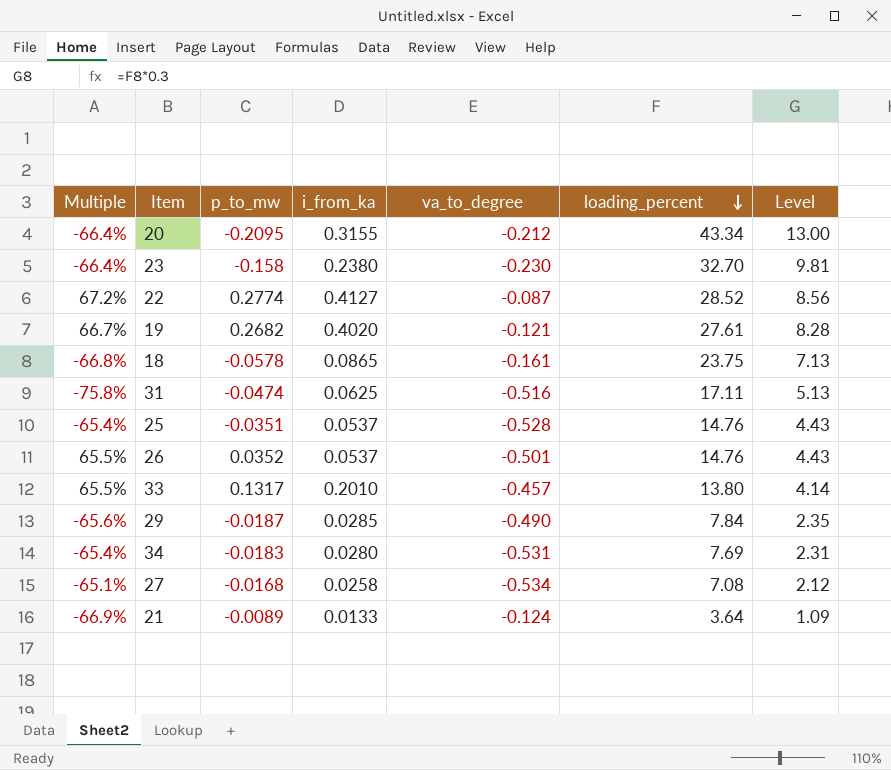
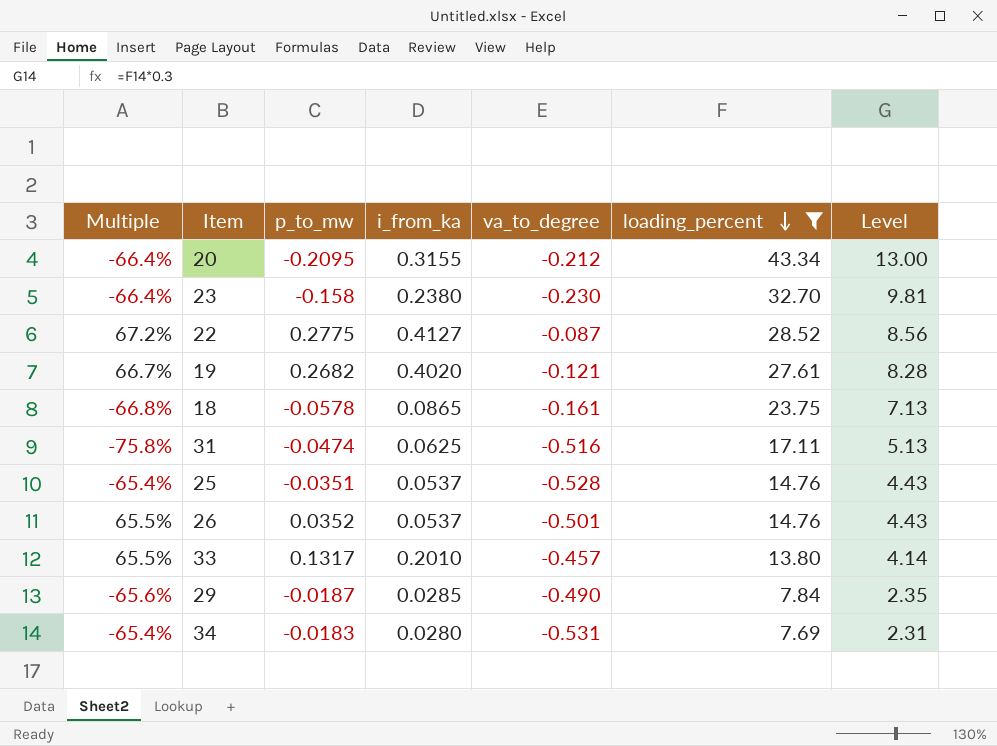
filter: none -> loading_percent >= 7.69
22 | p_to_mw: 0.2774 -> 0.2775

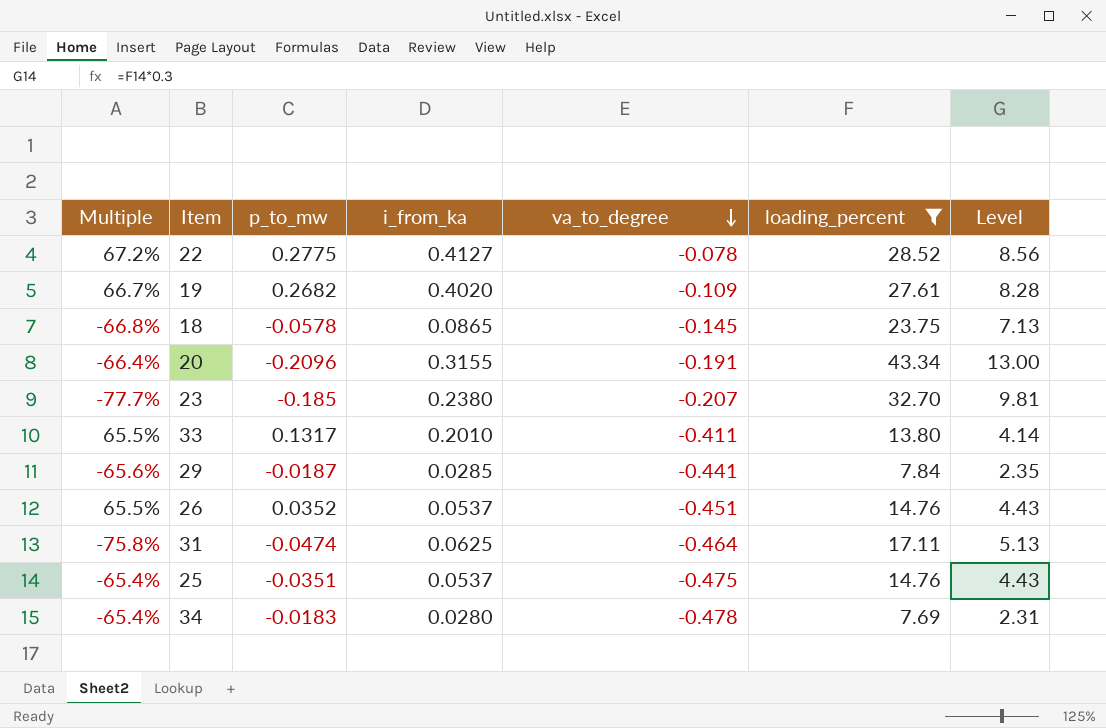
row order: loading_percent descending -> va_to_degree descending
22 | va_to_degree: -0.087 -> -0.078
19 | va_to_degree: -0.121 -> -0.109
18 | va_to_degree: -0.161 -> -0.145
20 | p_to_mw: -0.2095 -> -0.2096
20 | va_to_degree: -0.212 -> -0.191
23 | Multiple: -66.4% -> -77.7%
23 | p_to_mw: -0.158 -> -0.185
23 | va_to_degree: -0.230 -> -0.207
33 | va_to_degree: -0.457 -> -0.411
29 | va_to_degree: -0.490 -> -0.441
26 | va_to_degree: -0.501 -> -0.451
31 | va_to_degree: -0.516 -> -0.464
25 | va_to_degree: -0.528 -> -0.475
34 | va_to_degree: -0.531 -> -0.478

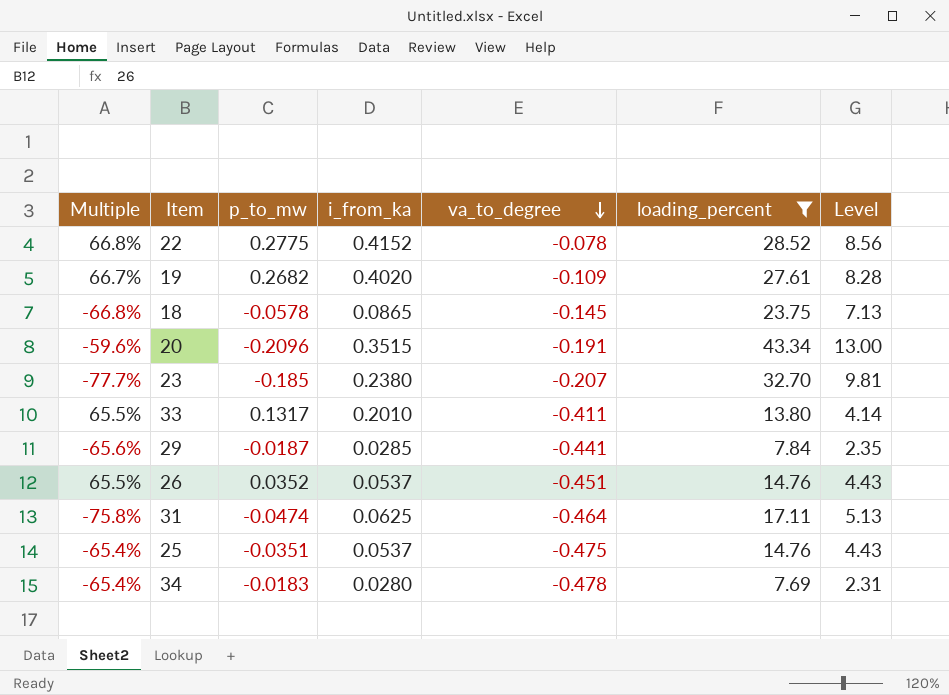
22 | Multiple: 67.2% -> 66.8%
22 | i_from_ka: 0.4127 -> 0.4152
20 | Multiple: -66.4% -> -59.6%
20 | i_from_ka: 0.3155 -> 0.3515

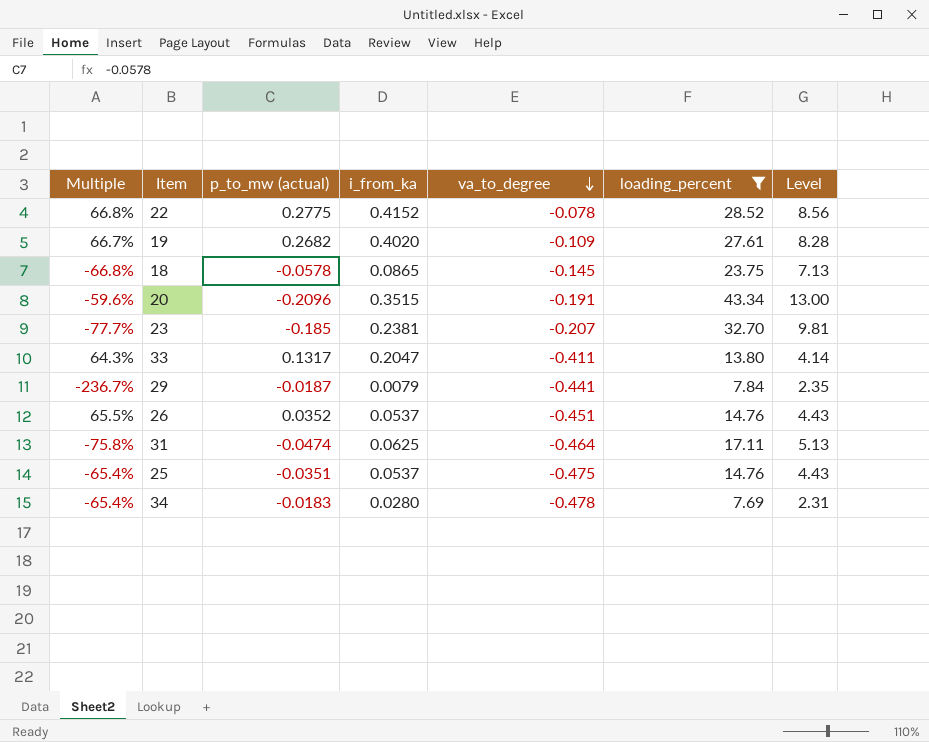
column name: p_to_mw -> p_to_mw (actual)
23 | i_from_ka: 0.2380 -> 0.2381
33 | Multiple: 65.5% -> 64.3%
33 | i_from_ka: 0.2010 -> 0.2047
29 | Multiple: -65.6% -> -236.7%
29 | i_from_ka: 0.0285 -> 0.0079

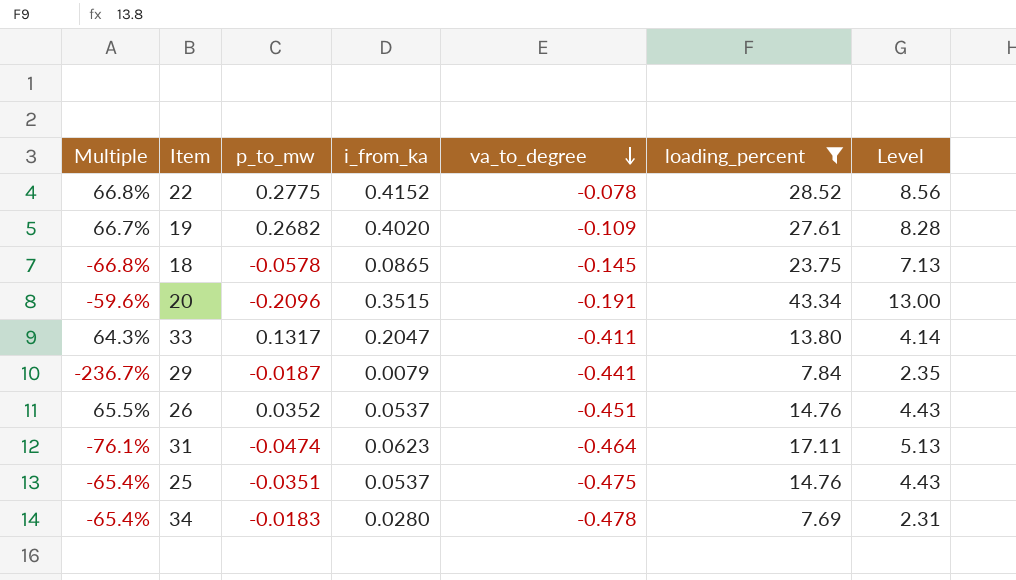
column name: p_to_mw (actual) -> p_to_mw
row 23: -77.7% | -0.185 | 0.2381 | -0.207 | 32.70 | 9.81 -> none
31 | Multiple: -75.8% -> -76.1%
31 | i_from_ka: 0.0625 -> 0.0623

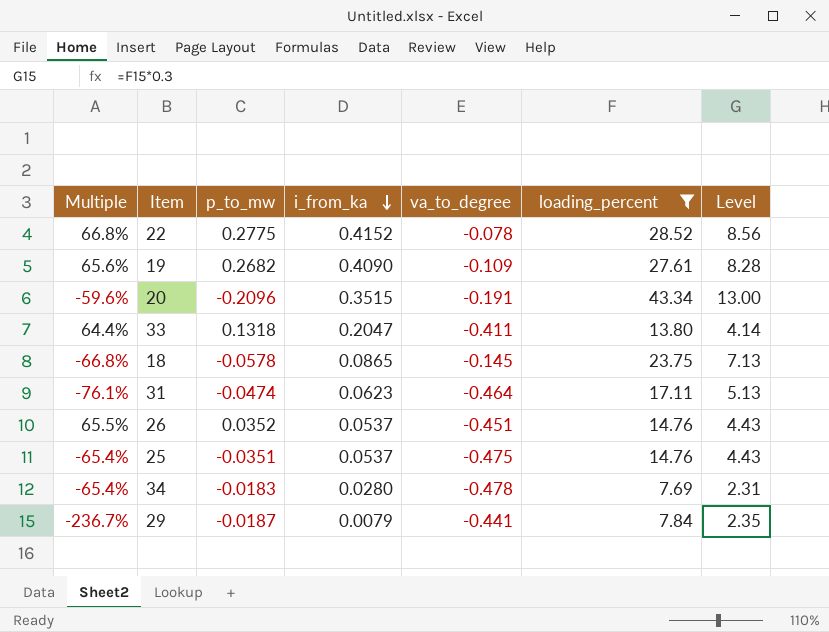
row order: va_to_degree descending -> i_from_ka descending
19 | Multiple: 66.7% -> 65.6%
19 | i_from_ka: 0.4020 -> 0.4090
33 | Multiple: 64.3% -> 64.4%
33 | p_to_mw: 0.1317 -> 0.1318

